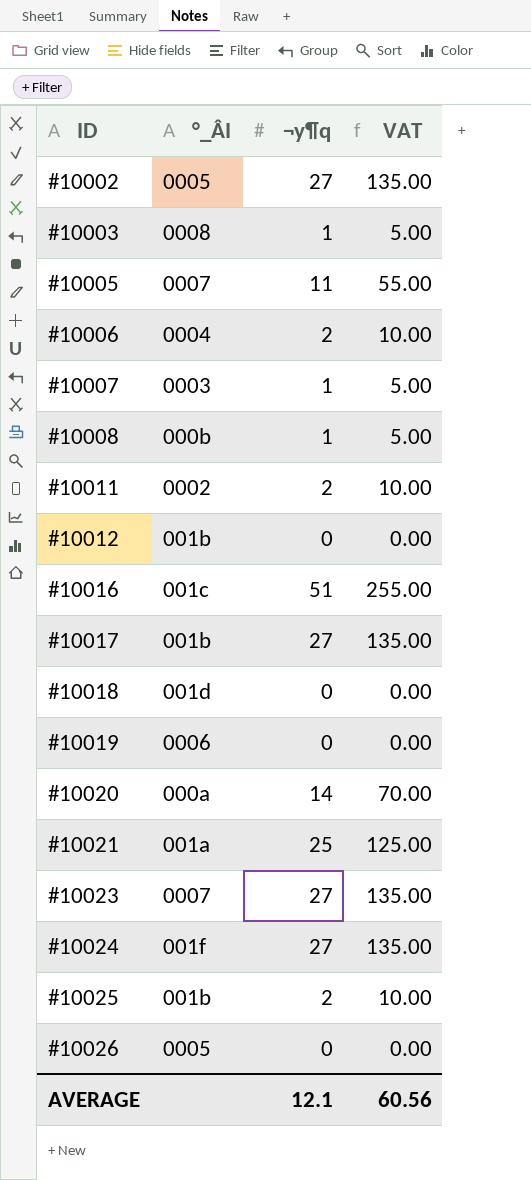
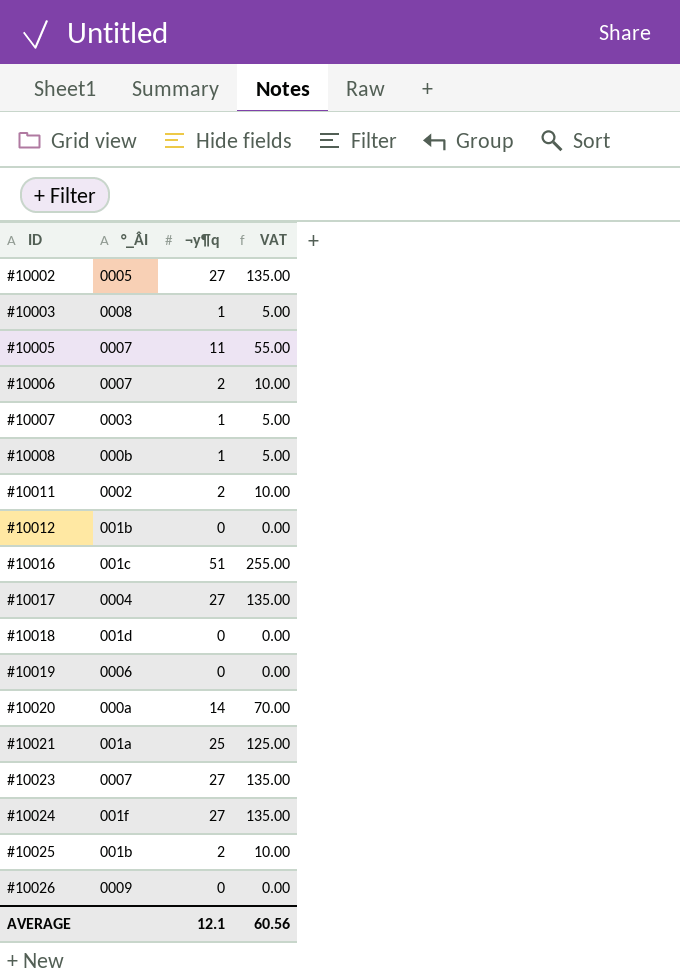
#10006 | °_ÂI: 0004 -> 0007
#10017 | °_ÂI: 001b -> 0004
#10026 | °_ÂI: 0005 -> 0009

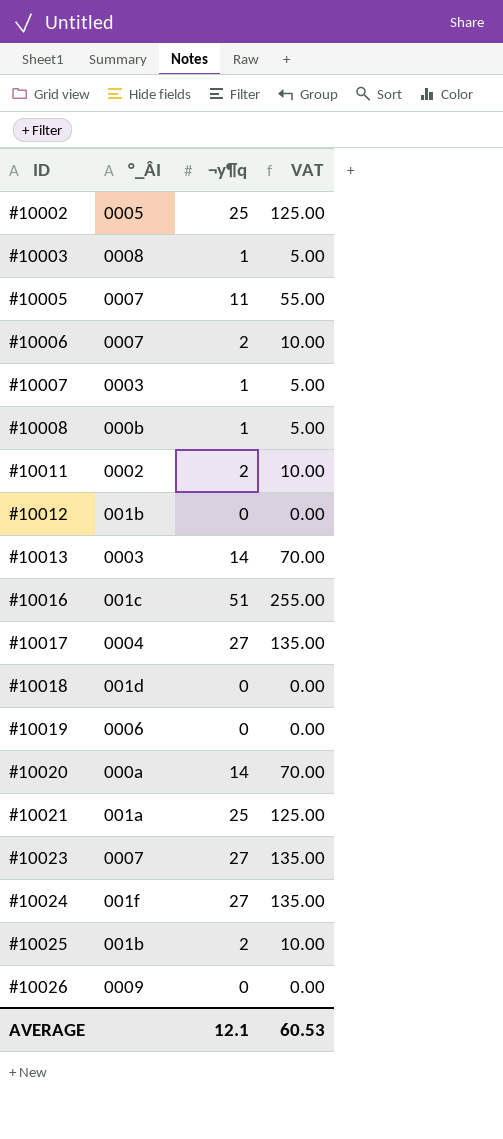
#10002 | ¬y¶q: 27 -> 25
#10002 | VAT: 135.00 -> 125.00
row #10013: none -> 0003 | 14 | 70.00
AVERAGE | VAT: 60.56 -> 60.53

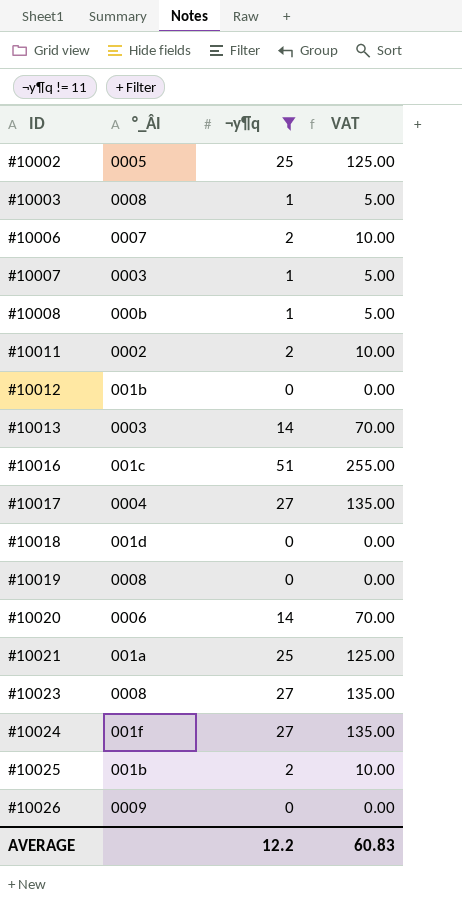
filter: none -> ¬y¶q != 11
#10019 | °_ÂI: 0006 -> 0008
#10020 | °_ÂI: 000a -> 0006
#10023 | °_ÂI: 0007 -> 0008
AVERAGE | ¬y¶q: 12.1 -> 12.2
AVERAGE | VAT: 60.53 -> 60.83

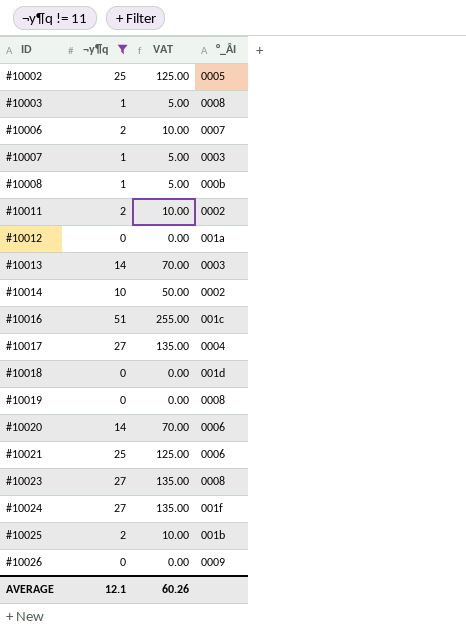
column °_ÂI | position: 2 -> 4
#10012 | °_ÂI: 001b -> 001a
row #10014: none -> 10 | 50.00 | 0002
#10021 | °_ÂI: 001a -> 0006
AVERAGE | ¬y¶q: 12.2 -> 12.1
AVERAGE | VAT: 60.83 -> 60.26

